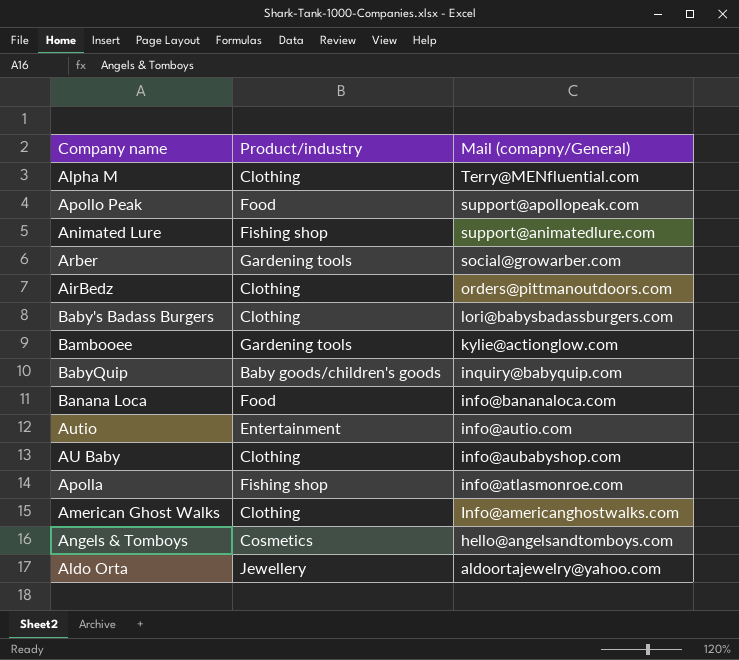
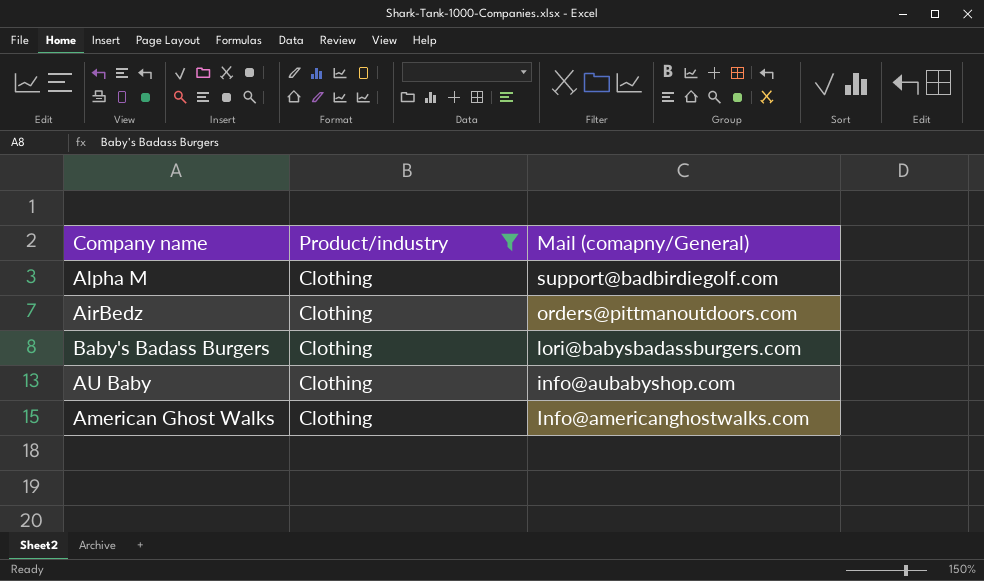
filter: none -> Product/industry = Clothing
Alpha M | Mail (comapny/General): Terry@MENfluential.com -> support@badbirdiegolf.com

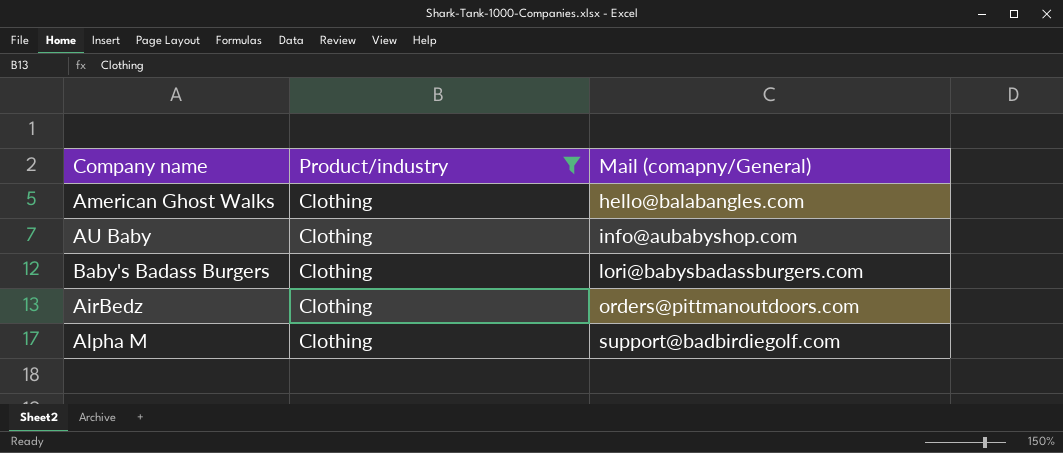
row order: Mail (comapny/General) descending -> Mail (comapny/General) ascending
American Ghost Walks | Mail (comapny/General): Info@americanghostwalks.com -> hello@balabangles.com

